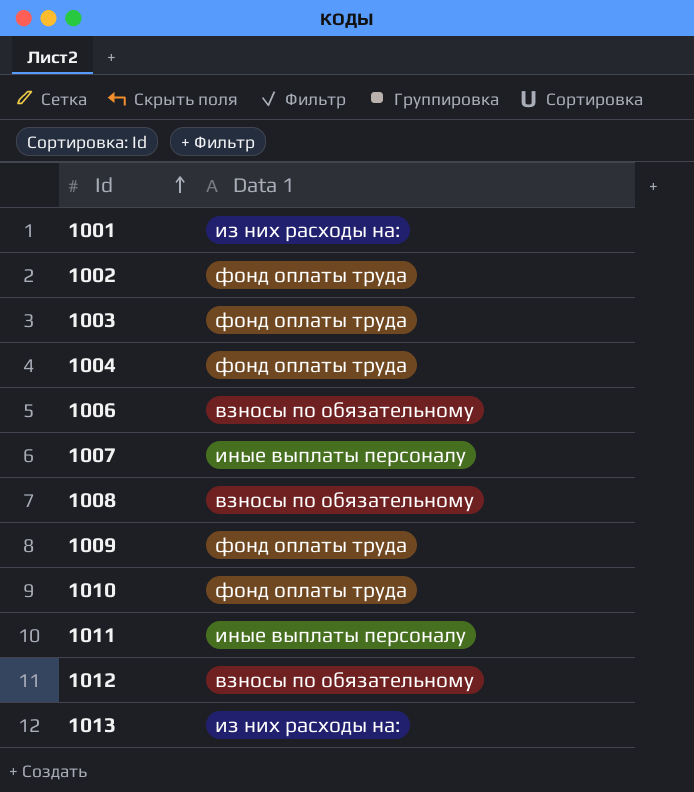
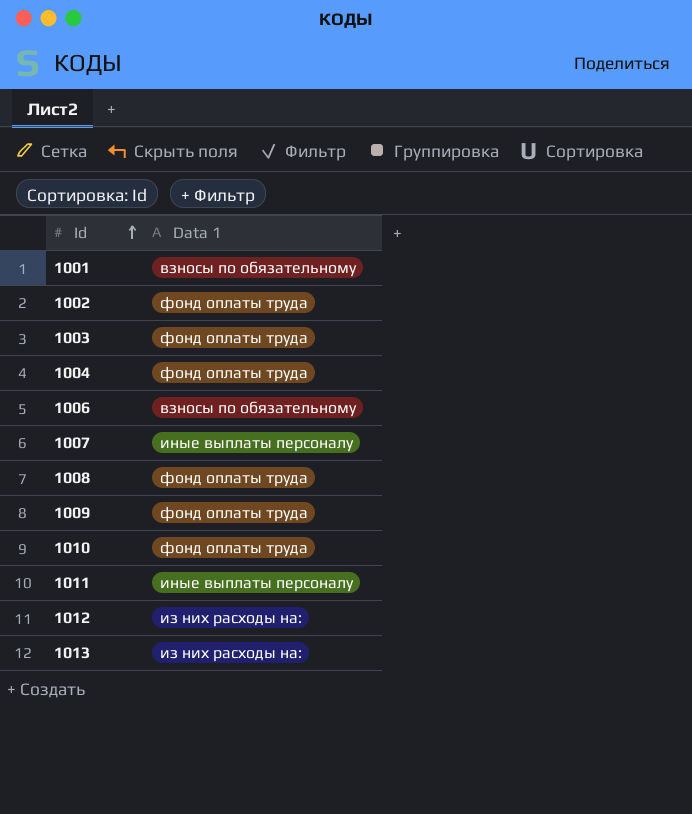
1001 | Data 1: из них расходы на: -> взносы по обязательному
1008 | Data 1: взносы по обязательному -> фонд оплаты труда
1012 | Data 1: взносы по обязательному -> из них расходы на:

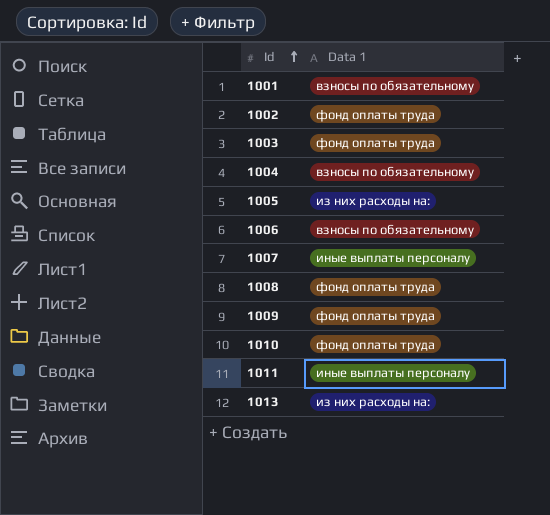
row 1012: из них расходы на: -> none
1004 | Data 1: фонд оплаты труда -> взносы по обязательному
row 1005: none -> из них расходы на:

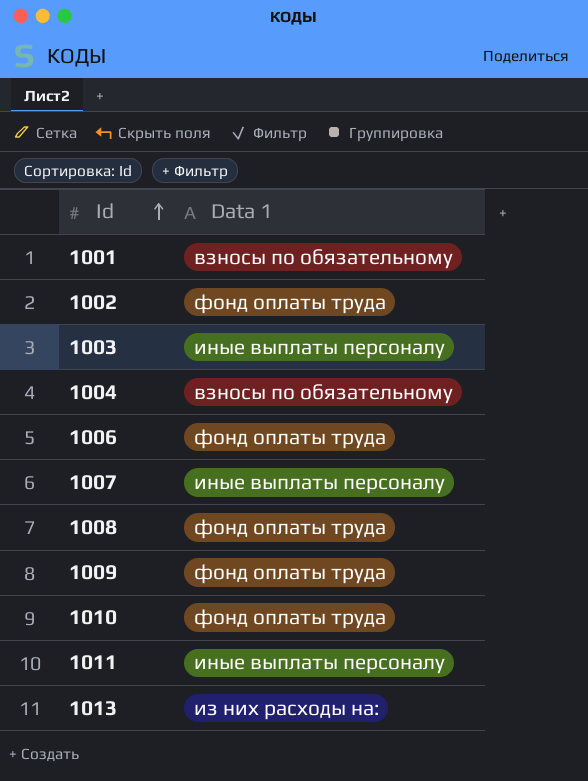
row 1005: из них расходы на: -> none
1003 | Data 1: фонд оплаты труда -> иные выплаты персоналу
1006 | Data 1: взносы по обязательному -> фонд оплаты труда

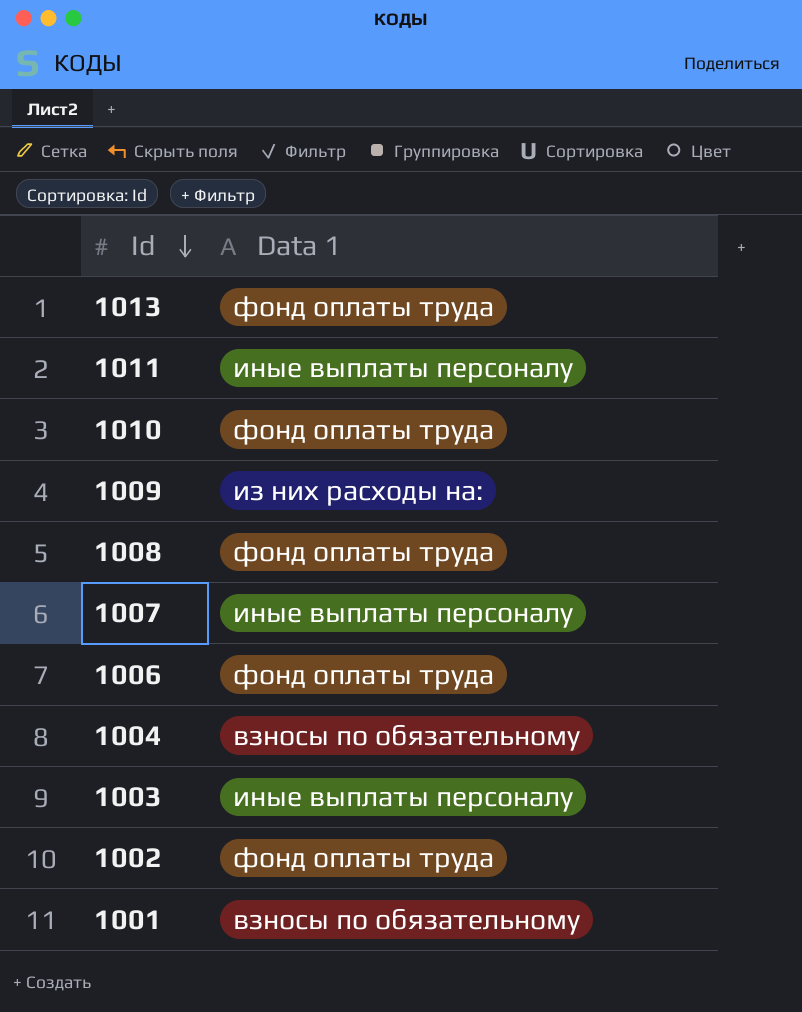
row order: Id ascending -> Id descending
1013 | Data 1: из них расходы на: -> фонд оплаты труда
1009 | Data 1: фонд оплаты труда -> из них расходы на:

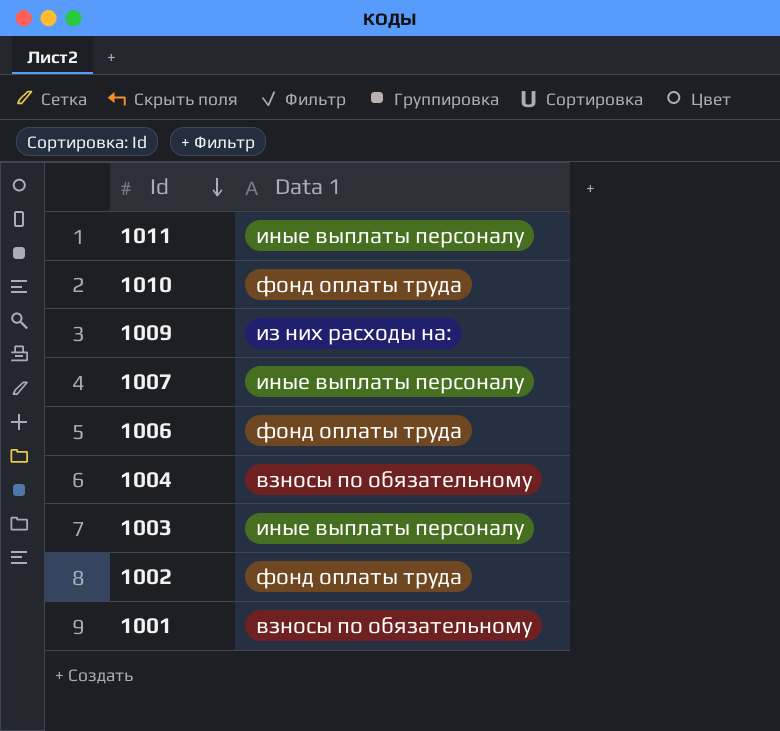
row 1013: фонд оплаты труда -> none
row 1008: фонд оплаты труда -> none

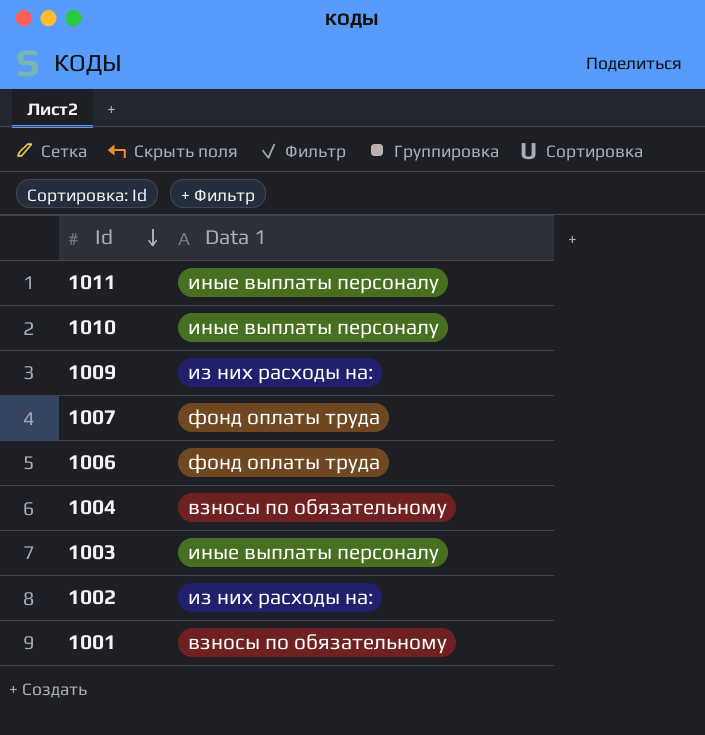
1010 | Data 1: фонд оплаты труда -> иные выплаты персоналу
1007 | Data 1: иные выплаты персоналу -> фонд оплаты труда
1002 | Data 1: фонд оплаты труда -> из них расходы на:

